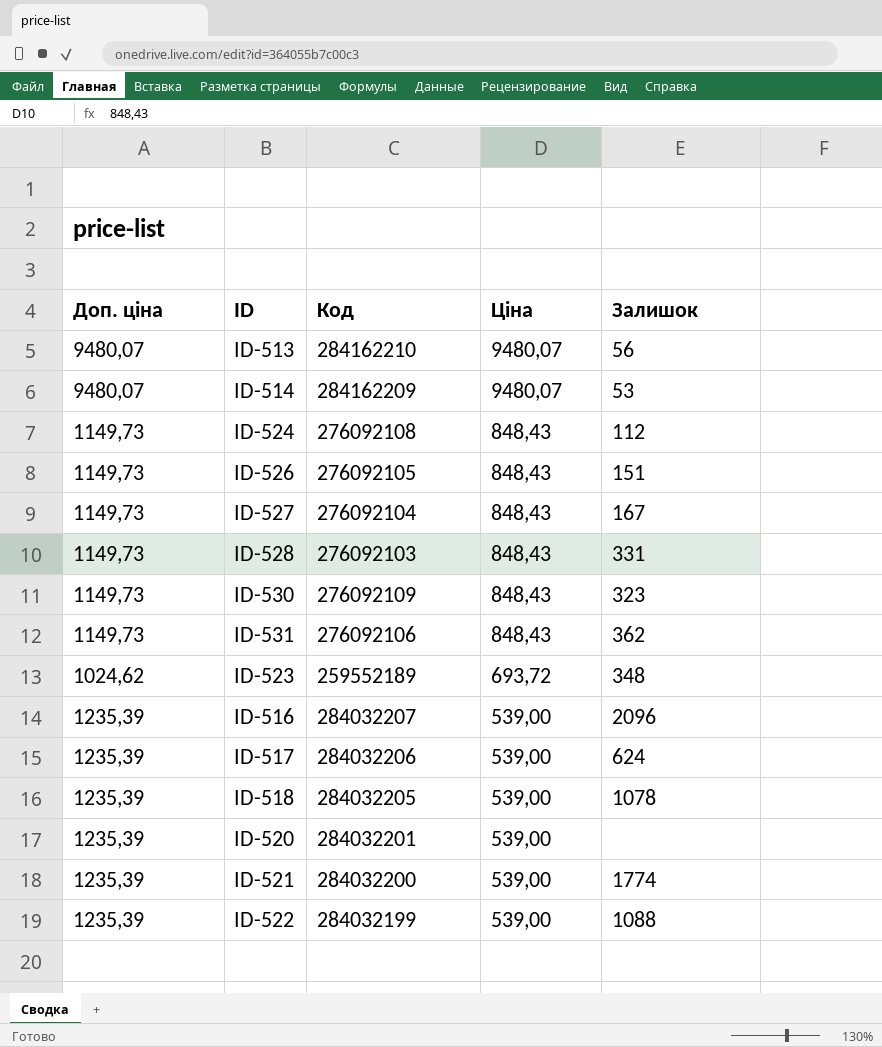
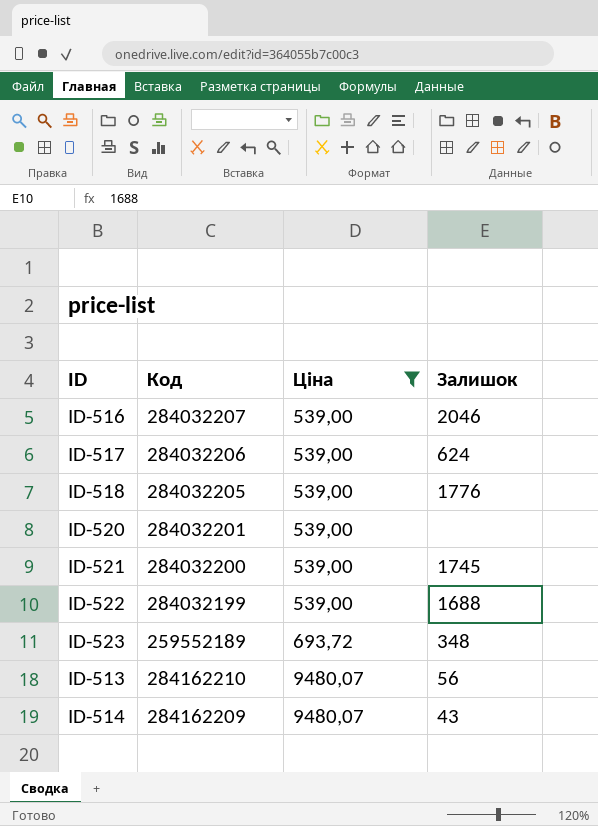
filter: none -> Ціна != 848,43
row order: Ціна descending -> Ціна ascending
column Доп. ціна | position: 1 -> none
ID-516 | Залишок: 2096 -> 2046
ID-518 | Залишок: 1078 -> 1776
ID-521 | Залишок: 1774 -> 1745
ID-522 | Залишок: 1088 -> 1688
ID-514 | Залишок: 53 -> 43

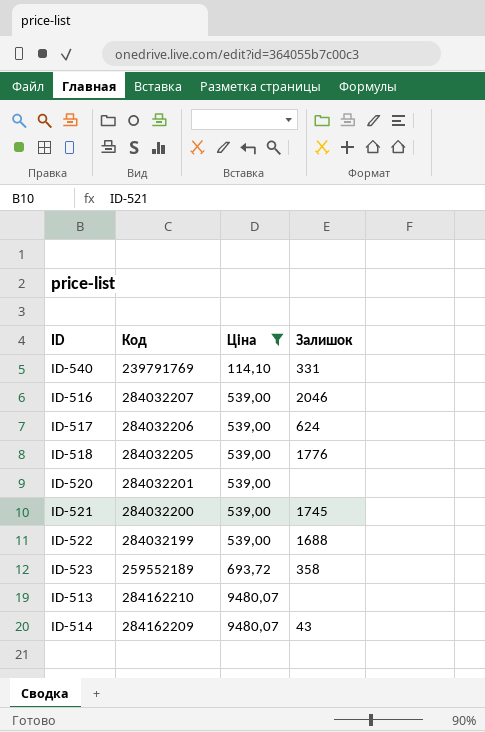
row ID-540: none -> 239791769 | 114,10 | 331
ID-523 | Залишок: 348 -> 358
ID-513 | Залишок: 56 -> none

